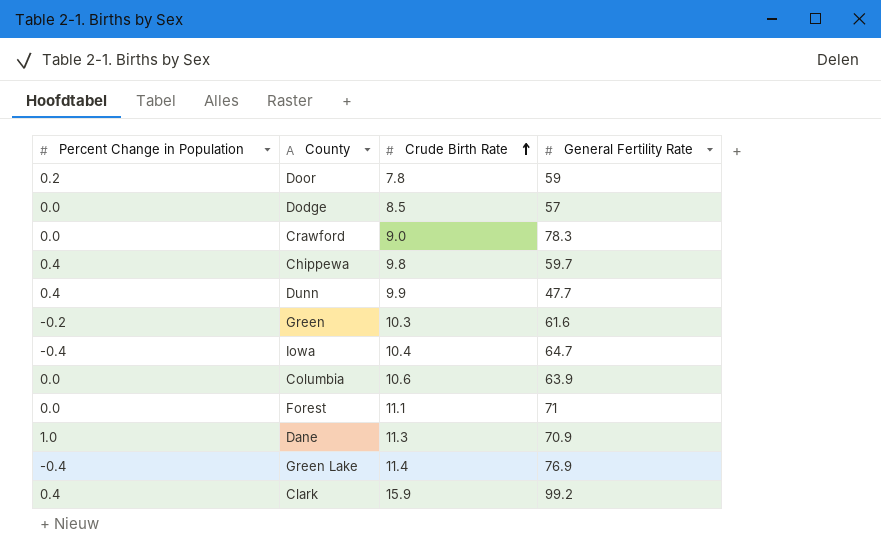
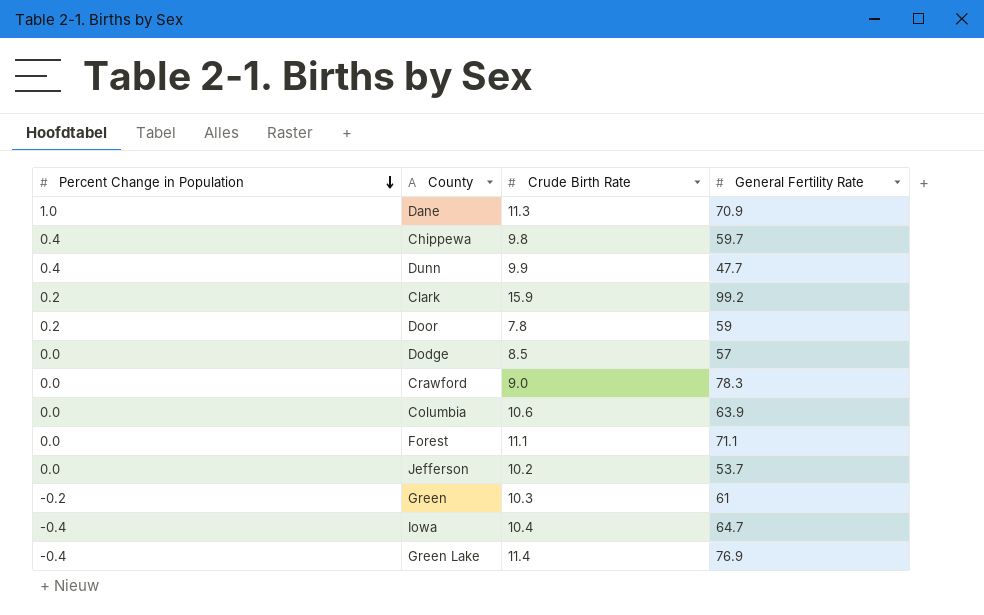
row order: Crude Birth Rate ascending -> Percent Change in Population descending
Clark | Percent Change in Population: 0.4 -> 0.2
Forest | General Fertility Rate: 71 -> 71.1
row Jefferson: none -> 0.0 | 10.2 | 53.7
Green | General Fertility Rate: 61.6 -> 61

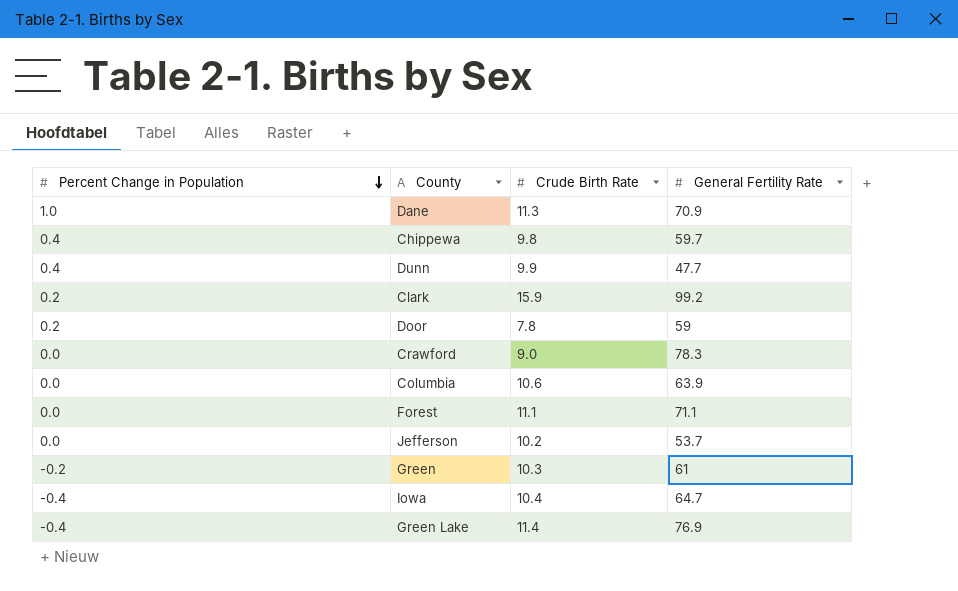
row Dodge: 0.0 | 8.5 | 57 -> none

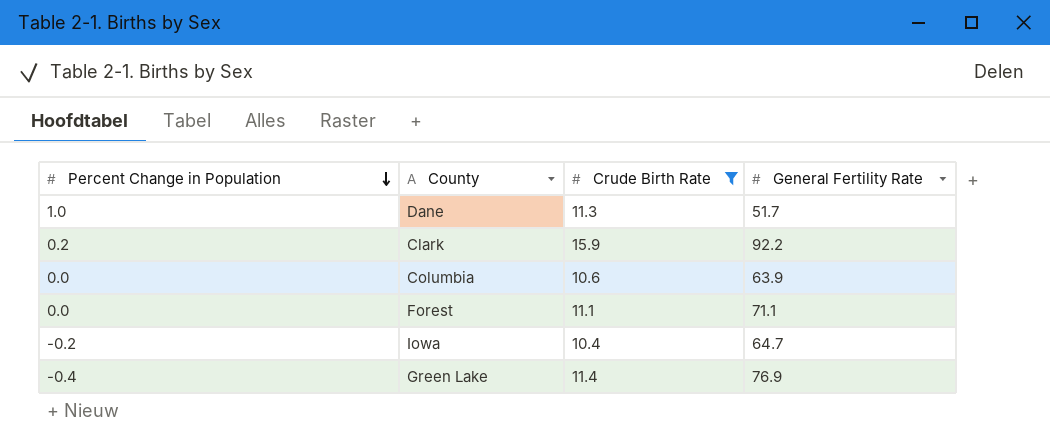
filter: none -> Crude Birth Rate >= 10.4
Dane | General Fertility Rate: 70.9 -> 51.7
Clark | General Fertility Rate: 99.2 -> 92.2
Iowa | Percent Change in Population: -0.4 -> -0.2

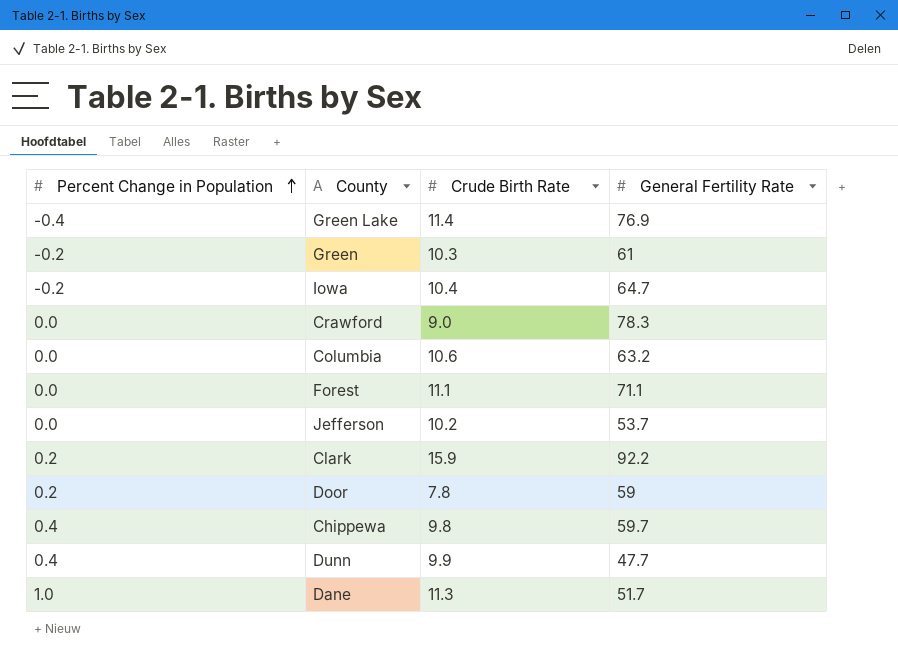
filter: Crude Birth Rate >= 10.4 -> none
row order: Percent Change in Population descending -> Percent Change in Population ascending
Columbia | General Fertility Rate: 63.9 -> 63.2

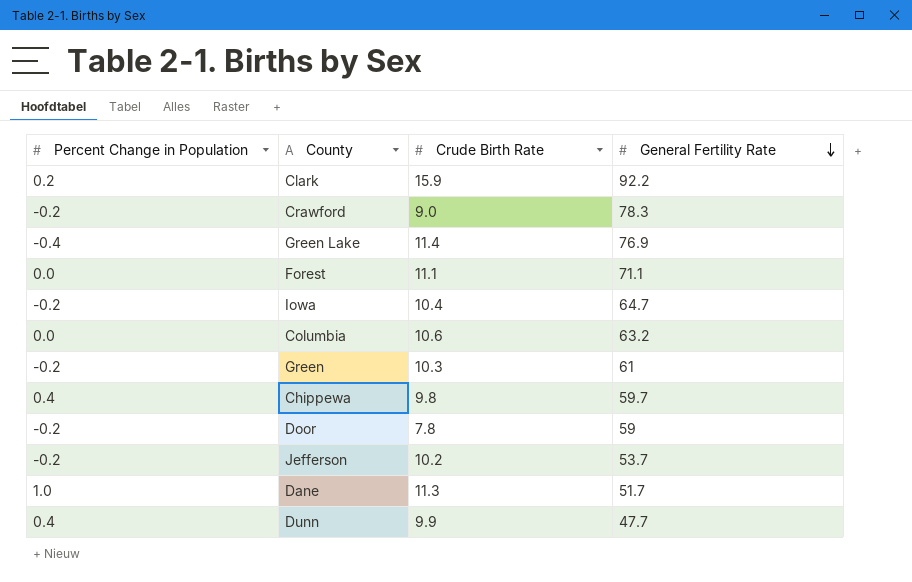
row order: Percent Change in Population ascending -> General Fertility Rate descending
Crawford | Percent Change in Population: 0.0 -> -0.2
Door | Percent Change in Population: 0.2 -> -0.2
Jefferson | Percent Change in Population: 0.0 -> -0.2

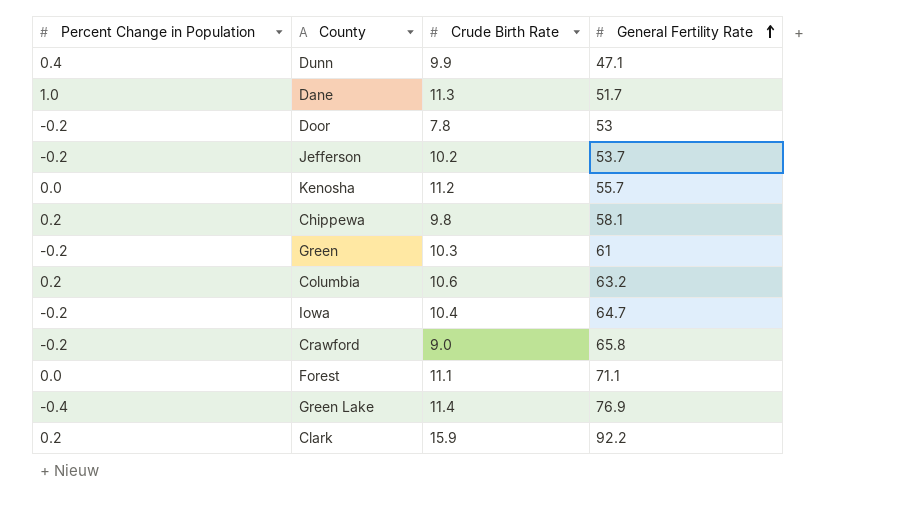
row order: General Fertility Rate descending -> General Fertility Rate ascending
Dunn | General Fertility Rate: 47.7 -> 47.1
Door | General Fertility Rate: 59 -> 53
row Kenosha: none -> 0.0 | 11.2 | 55.7
Chippewa | Percent Change in Population: 0.4 -> 0.2
Chippewa | General Fertility Rate: 59.7 -> 58.1
Columbia | Percent Change in Population: 0.0 -> 0.2
Crawford | General Fertility Rate: 78.3 -> 65.8

